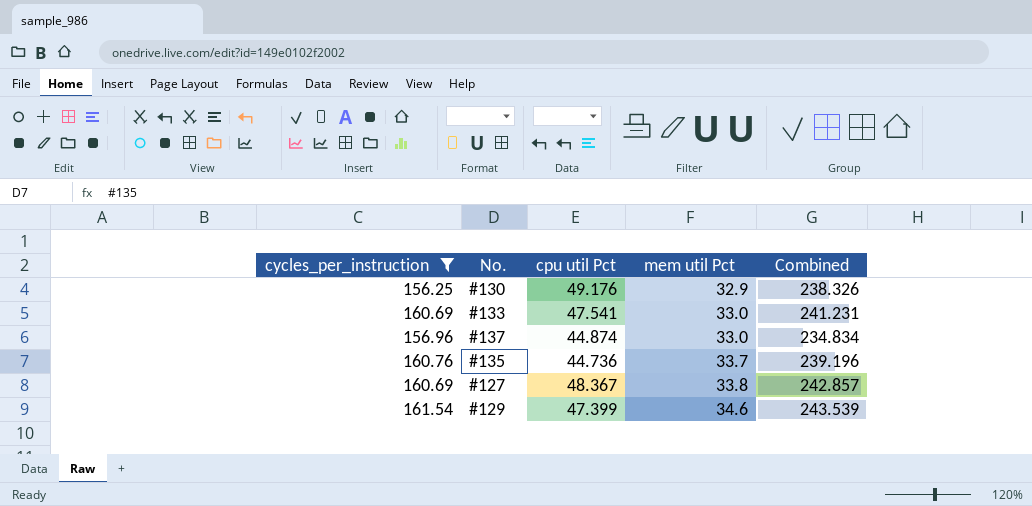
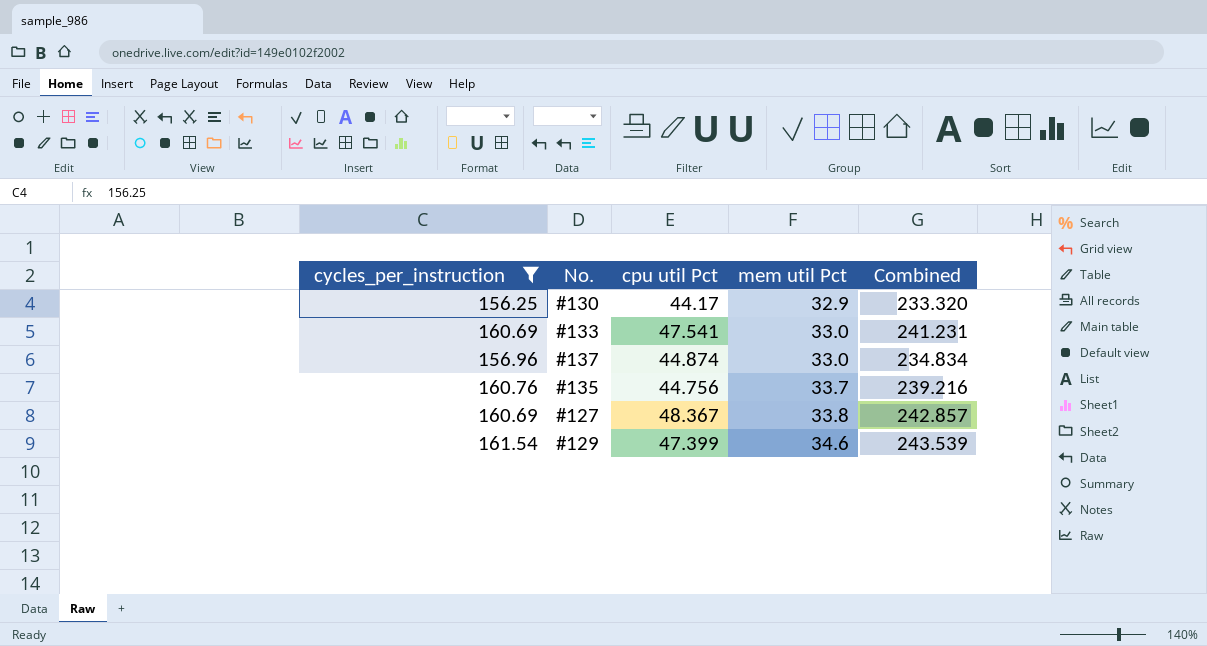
#130 | cpu util Pct: 49.176 -> 44.17
#130 | Combined: 238.326 -> 233.320
#135 | cpu util Pct: 44.736 -> 44.756
#135 | Combined: 239.196 -> 239.216

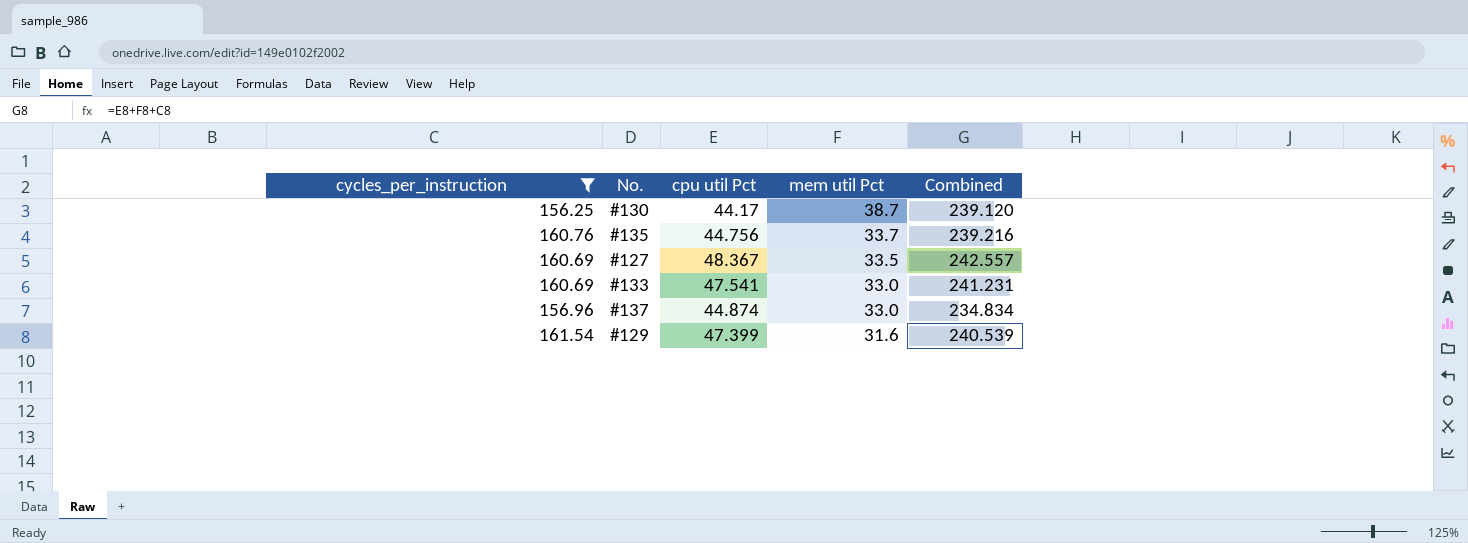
row order: mem util Pct ascending -> mem util Pct descending
#130 | mem util Pct: 32.9 -> 38.7
#130 | Combined: 233.320 -> 239.120
#127 | mem util Pct: 33.8 -> 33.5
#127 | Combined: 242.857 -> 242.557
#129 | mem util Pct: 34.6 -> 31.6
#129 | Combined: 243.539 -> 240.539

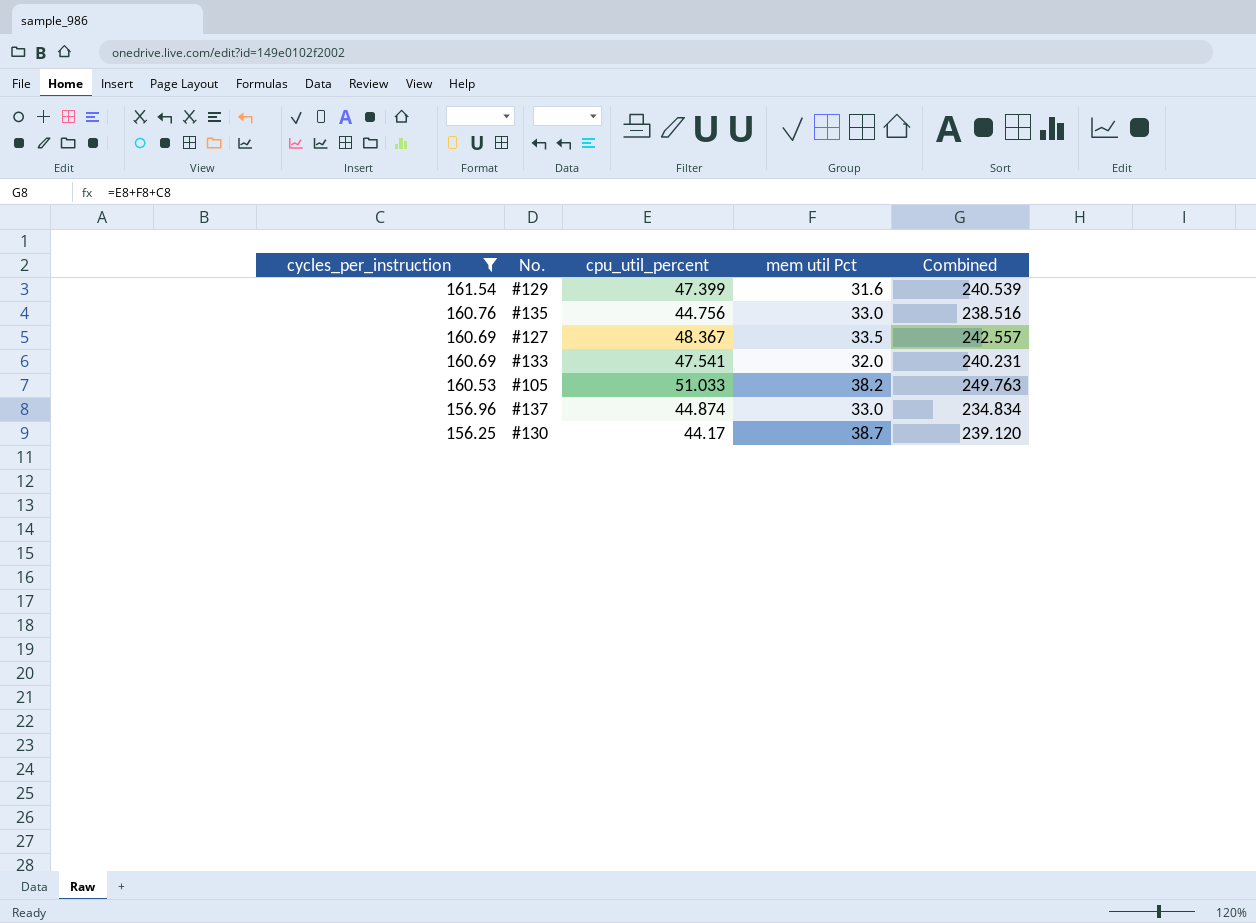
row order: mem util Pct descending -> cycles_per_instruction descending
column name: cpu util Pct -> cpu_util_percent
#135 | mem util Pct: 33.7 -> 33.0
#135 | Combined: 239.216 -> 238.516
#133 | mem util Pct: 33.0 -> 32.0
#133 | Combined: 241.231 -> 240.231
row #105: none -> 160.53 | 51.033 | 38.2 | 249.763

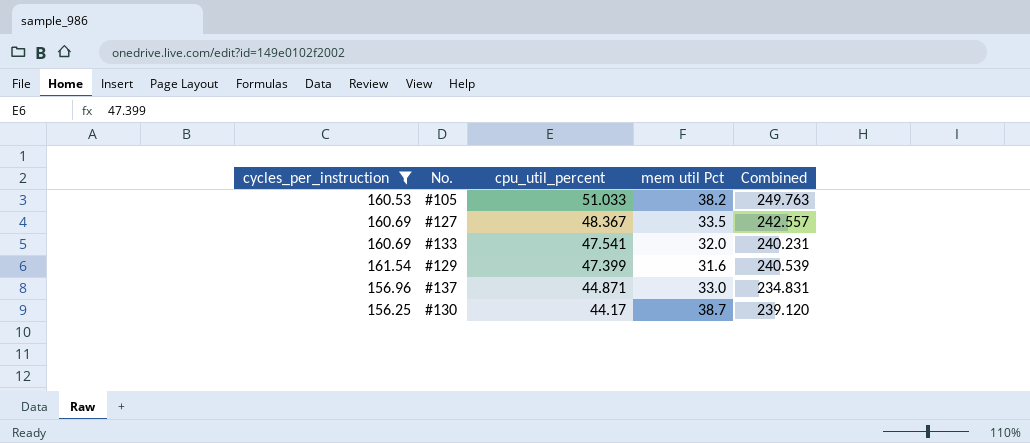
row order: cycles_per_instruction descending -> cpu_util_percent descending
row #135: 160.76 | 44.756 | 33.0 | 238.516 -> none
#137 | cpu_util_percent: 44.874 -> 44.871
#137 | Combined: 234.834 -> 234.831

